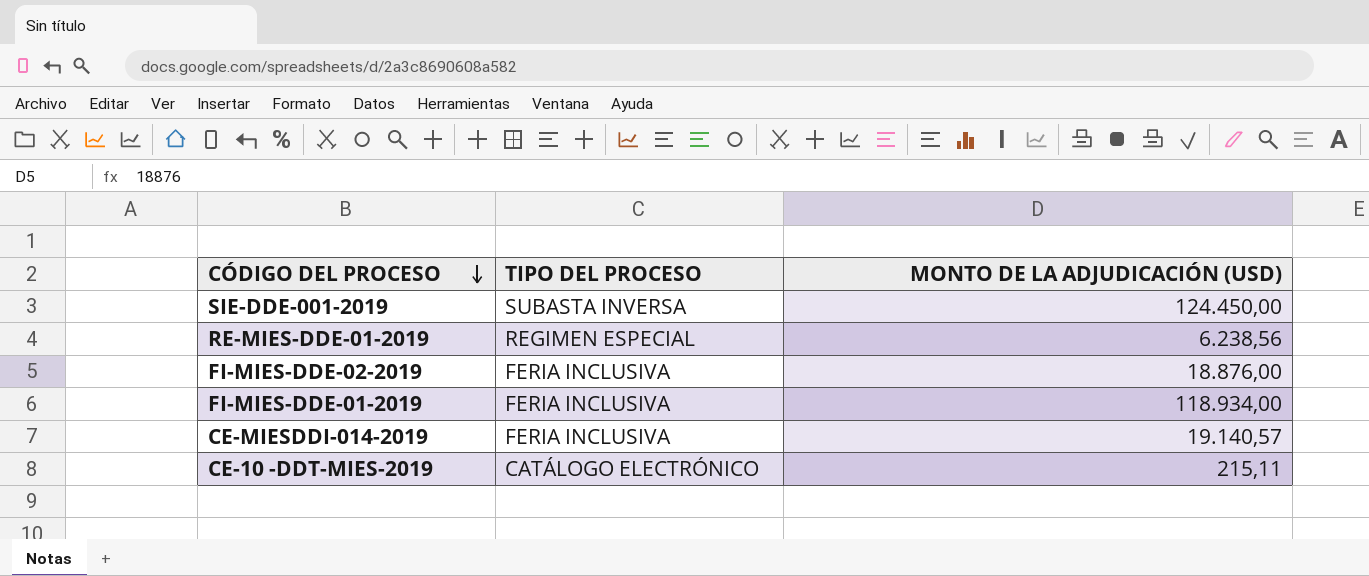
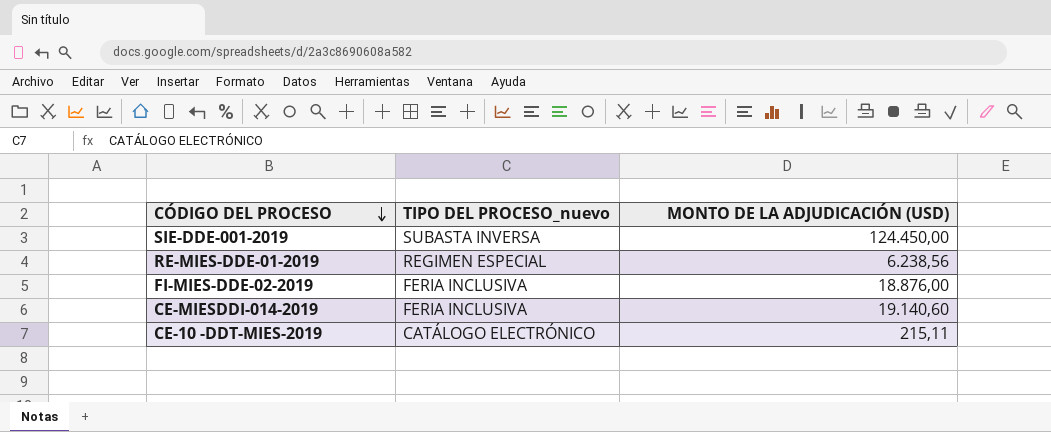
column name: TIPO DEL PROCESO -> TIPO DEL PROCESO_nuevo
row FI-MIES-DDE-01-2019: FERIA INCLUSIVA | 118.934,00 -> none
CE-MIESDDI-014-2019 | MONTO DE LA ADJUDICACIÓN (USD): 19.140,57 -> 19.140,60

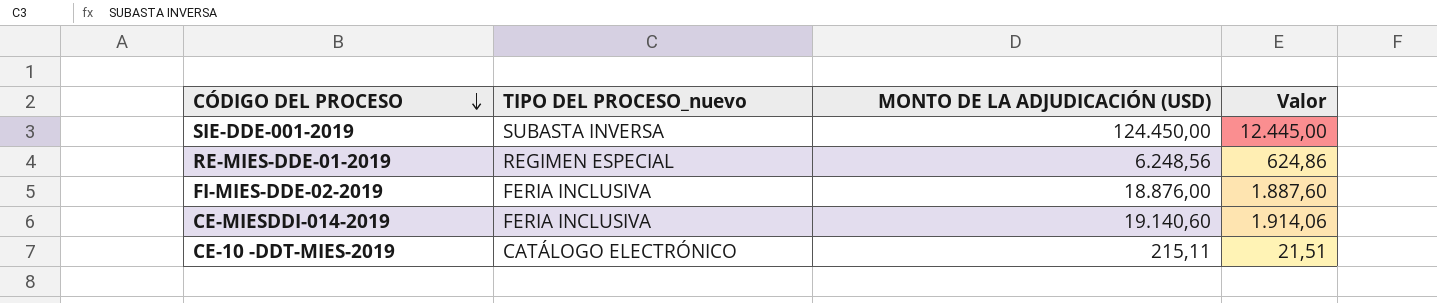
column Valor | formula: none -> [MONTO DE LA ADJUDICACIÓN (USD)] * 0,1
RE-MIES-DDE-01-2019 | MONTO DE LA ADJUDICACIÓN (USD): 6.238,56 -> 6.248,56

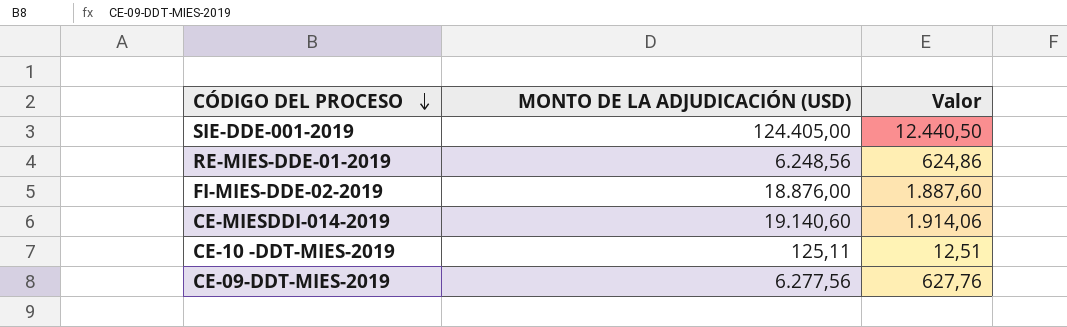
column TIPO DEL PROCESO_nuevo | position: 2 -> none
SIE-DDE-001-2019 | MONTO DE LA ADJUDICACIÓN (USD): 124.450,00 -> 124.405,00
SIE-DDE-001-2019 | Valor: 12.445,00 -> 12.440,50
CE-10 -DDT-MIES-2019 | MONTO DE LA ADJUDICACIÓN (USD): 215,11 -> 125,11
CE-10 -DDT-MIES-2019 | Valor: 21,51 -> 12,51
row CE-09-DDT-MIES-2019: none -> 6.277,56 | 627,76

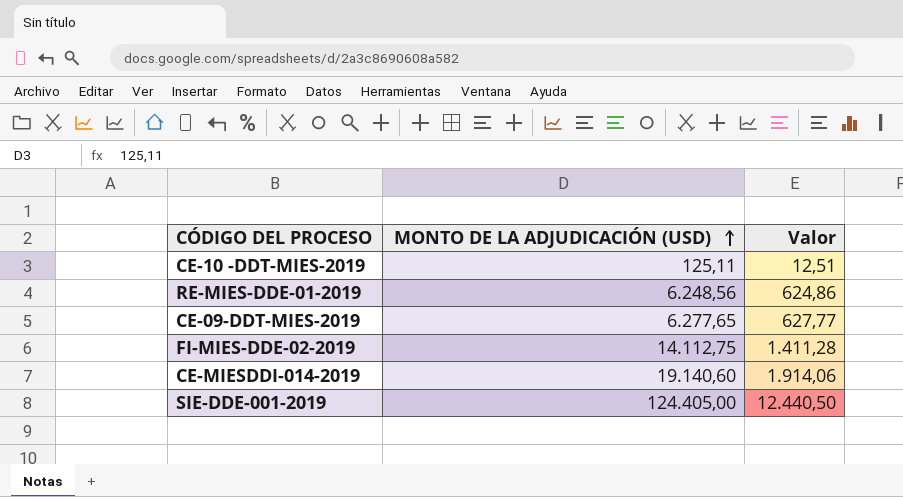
row order: CÓDIGO DEL PROCESO descending -> MONTO DE LA ADJUDICACIÓN (USD) ascending
CE-09-DDT-MIES-2019 | MONTO DE LA ADJUDICACIÓN (USD): 6.277,56 -> 6.277,65
CE-09-DDT-MIES-2019 | Valor: 627,76 -> 627,77
FI-MIES-DDE-02-2019 | MONTO DE LA ADJUDICACIÓN (USD): 18.876,00 -> 14.112,75
FI-MIES-DDE-02-2019 | Valor: 1.887,60 -> 1.411,28

